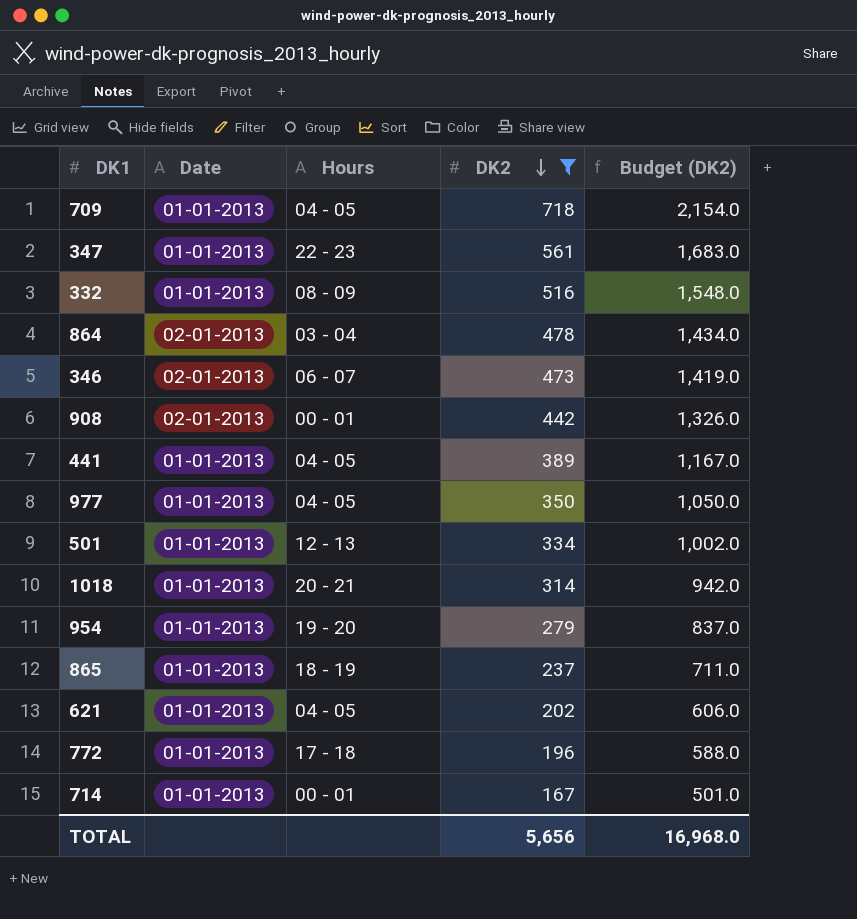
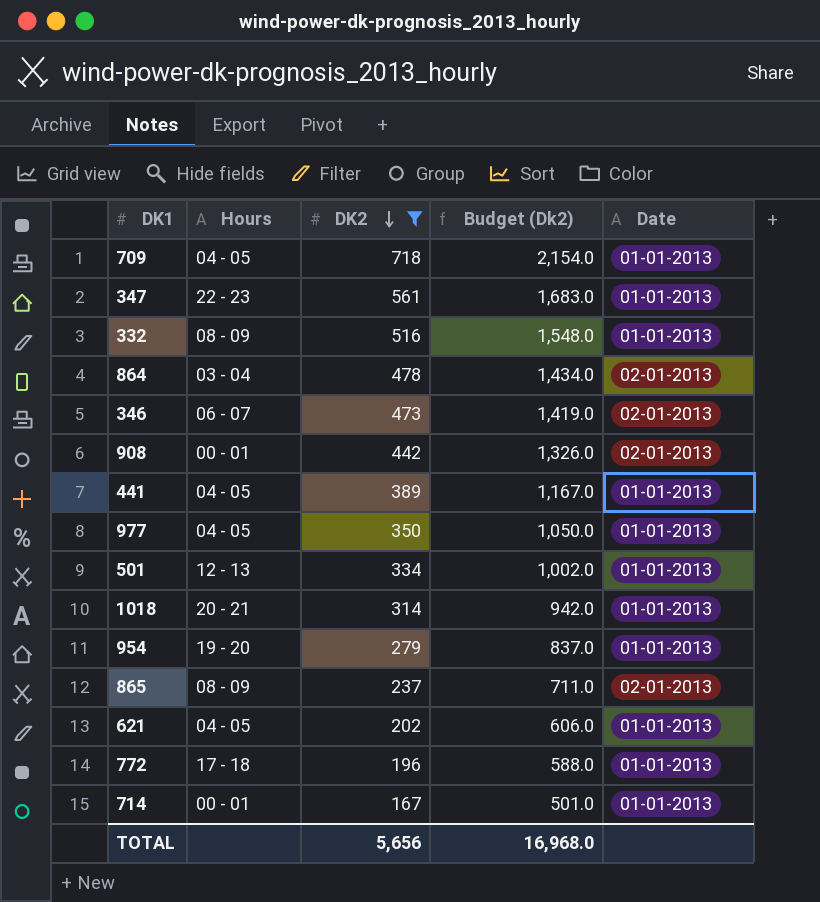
column name: Budget (DK2) -> Budget (Dk2)
column Date | position: 2 -> 5
865 | Hours: 18 - 19 -> 08 - 09
865 | Date: 01-01-2013 -> 02-01-2013

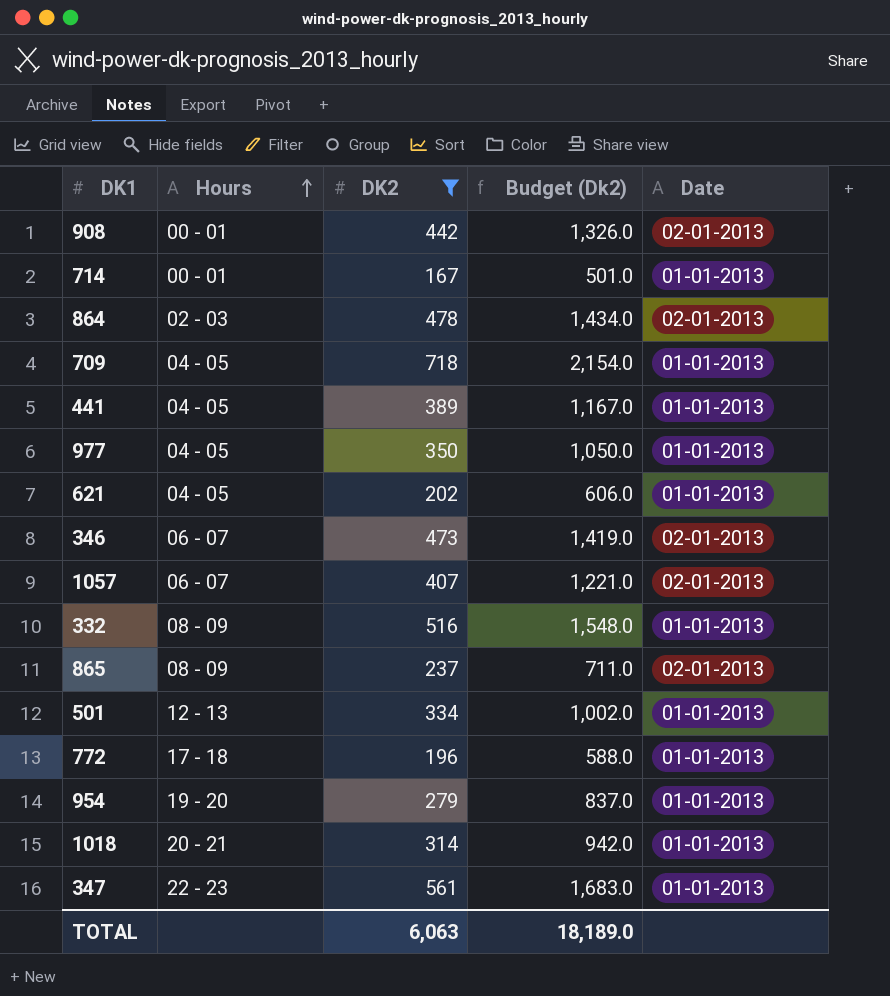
row order: DK2 descending -> Hours ascending
864 | Hours: 03 - 04 -> 02 - 03
row 1057: none -> 06 - 07 | 407 | 1,221.0 | 02-01-2013
TOTAL | DK2: 5,656 -> 6,063
TOTAL | Budget (Dk2): 16,968.0 -> 18,189.0

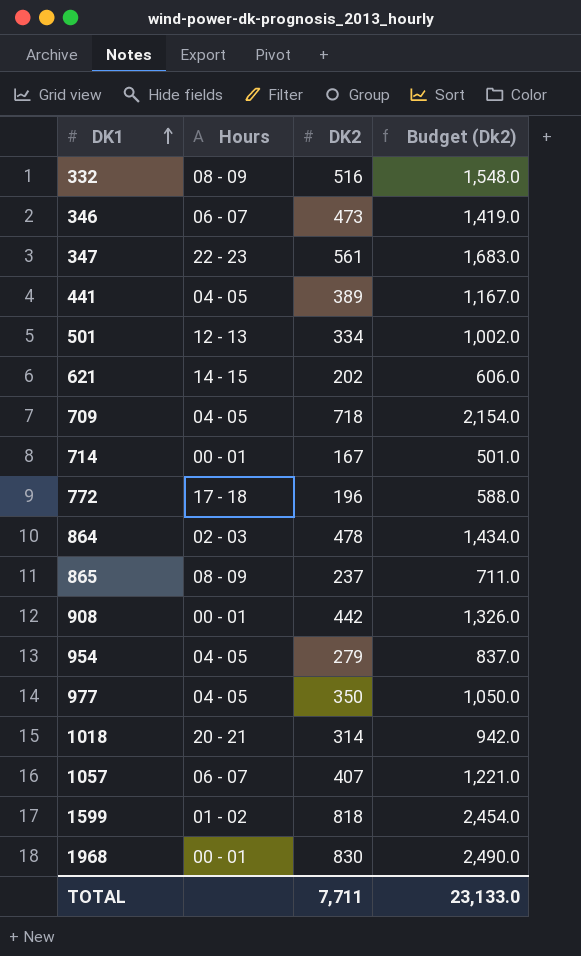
filter: DK2 <= 718 -> none
row order: Hours ascending -> DK1 ascending
column Date | position: 5 -> none
621 | Hours: 04 - 05 -> 14 - 15
954 | Hours: 19 - 20 -> 04 - 05
TOTAL | DK2: 6,063 -> 7,711
TOTAL | Budget (Dk2): 18,189.0 -> 23,133.0

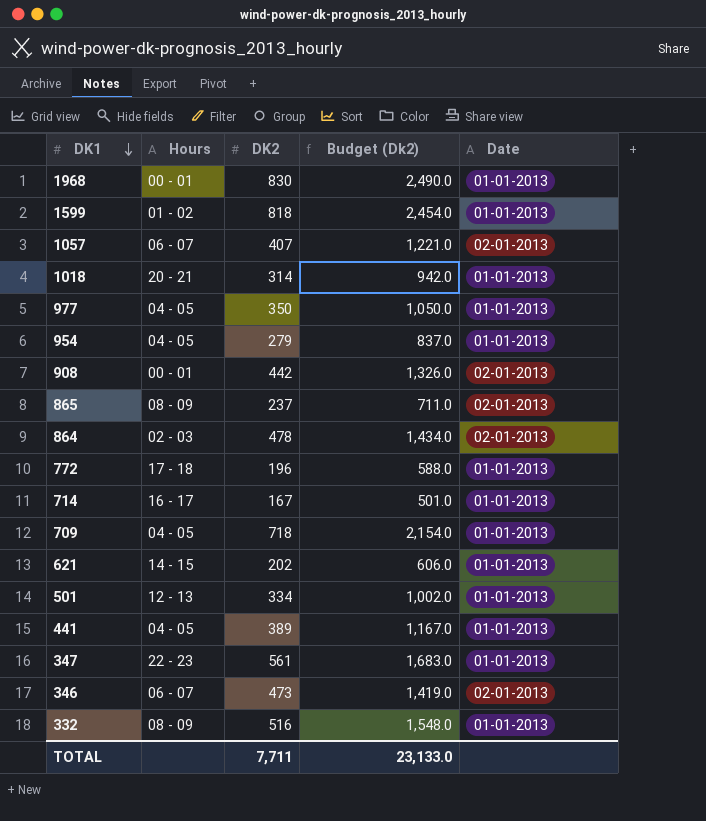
row order: DK1 ascending -> DK1 descending
column Date | position: none -> 5
714 | Hours: 00 - 01 -> 16 - 17

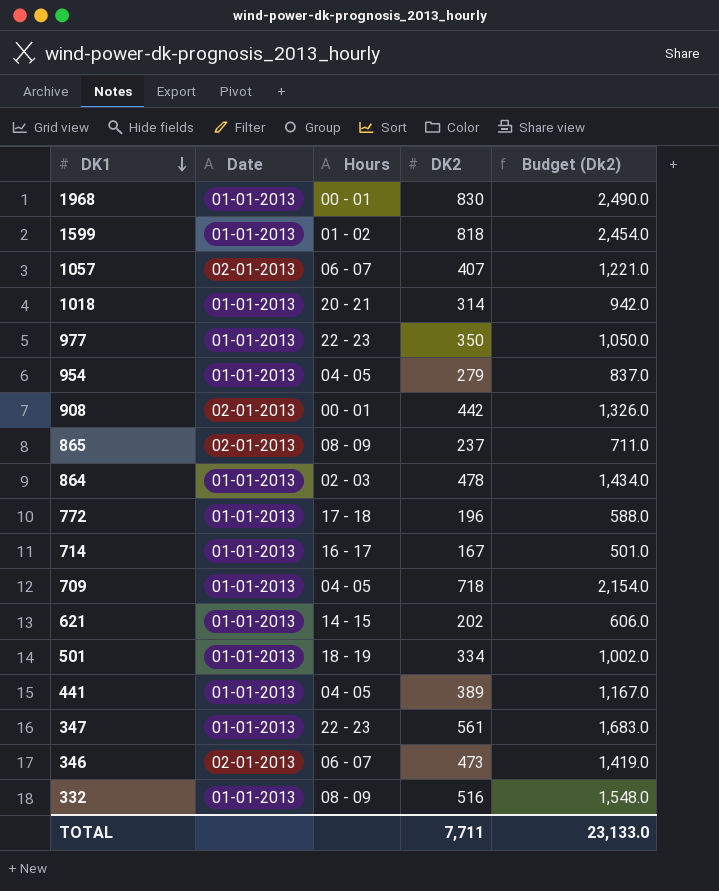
column Date | position: 5 -> 2
977 | Hours: 04 - 05 -> 22 - 23
864 | Date: 02-01-2013 -> 01-01-2013
501 | Hours: 12 - 13 -> 18 - 19

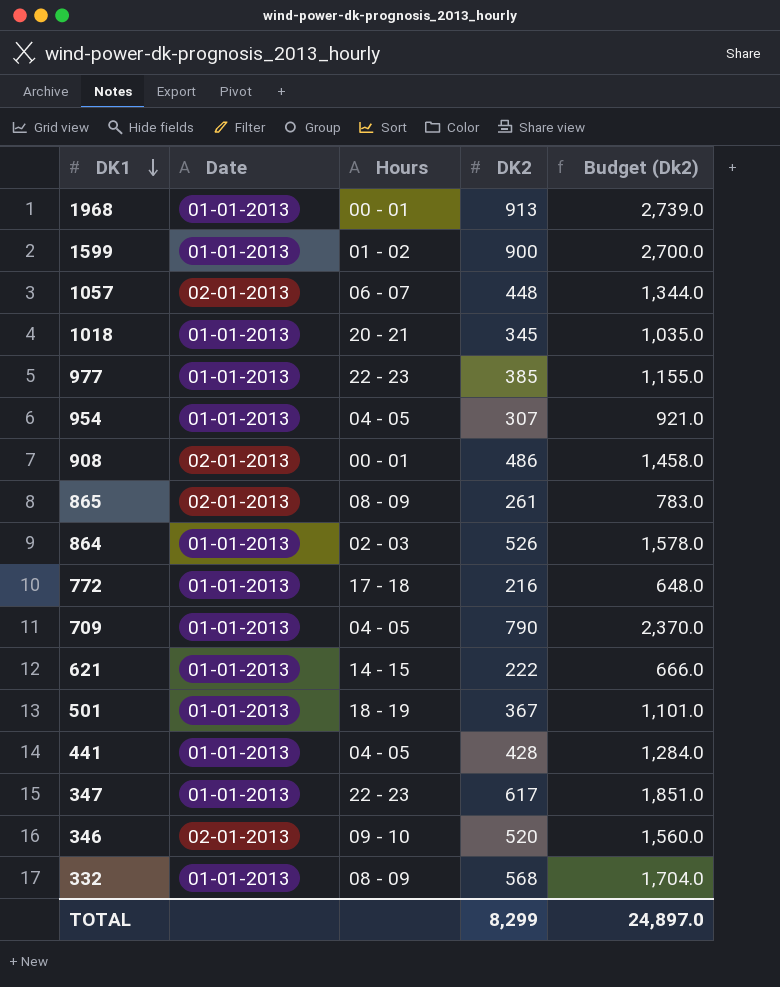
row 714: 01-01-2013 | 16 - 17 | 167 | 501.0 -> none
1968 | DK2: 830 -> 913
1968 | Budget (Dk2): 2,490.0 -> 2,739.0
1599 | DK2: 818 -> 900
1599 | Budget (Dk2): 2,454.0 -> 2,700.0
1057 | DK2: 407 -> 448
1057 | Budget (Dk2): 1,221.0 -> 1,344.0
1018 | DK2: 314 -> 345
1018 | Budget (Dk2): 942.0 -> 1,035.0
977 | DK2: 350 -> 385
977 | Budget (Dk2): 1,050.0 -> 1,155.0
954 | DK2: 279 -> 307
954 | Budget (Dk2): 837.0 -> 921.0
908 | DK2: 442 -> 486
908 | Budget (Dk2): 1,326.0 -> 1,458.0
865 | DK2: 237 -> 261
865 | Budget (Dk2): 711.0 -> 783.0
864 | DK2: 478 -> 526
864 | Budget (Dk2): 1,434.0 -> 1,578.0
772 | DK2: 196 -> 216
772 | Budget (Dk2): 588.0 -> 648.0
709 | DK2: 718 -> 790
709 | Budget (Dk2): 2,154.0 -> 2,370.0
621 | DK2: 202 -> 222
621 | Budget (Dk2): 606.0 -> 666.0
501 | DK2: 334 -> 367
501 | Budget (Dk2): 1,002.0 -> 1,101.0
441 | DK2: 389 -> 428
441 | Budget (Dk2): 1,167.0 -> 1,284.0
347 | DK2: 561 -> 617
347 | Budget (Dk2): 1,683.0 -> 1,851.0
346 | Hours: 06 - 07 -> 09 - 10
346 | DK2: 473 -> 520
346 | Budget (Dk2): 1,419.0 -> 1,560.0
332 | DK2: 516 -> 568
332 | Budget (Dk2): 1,548.0 -> 1,704.0
TOTAL | DK2: 7,711 -> 8,299
TOTAL | Budget (Dk2): 23,133.0 -> 24,897.0

